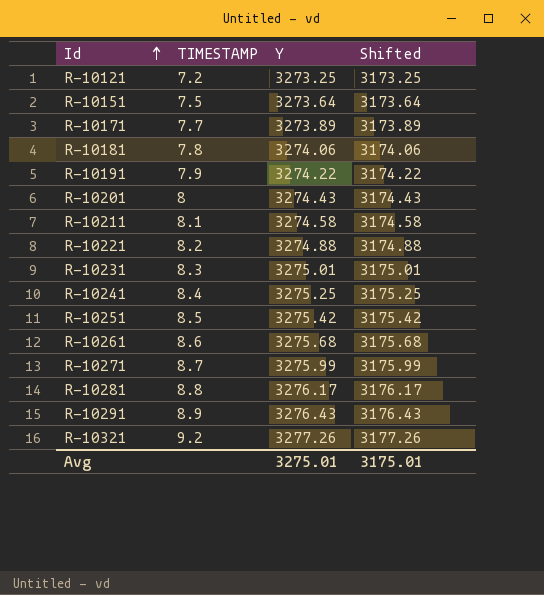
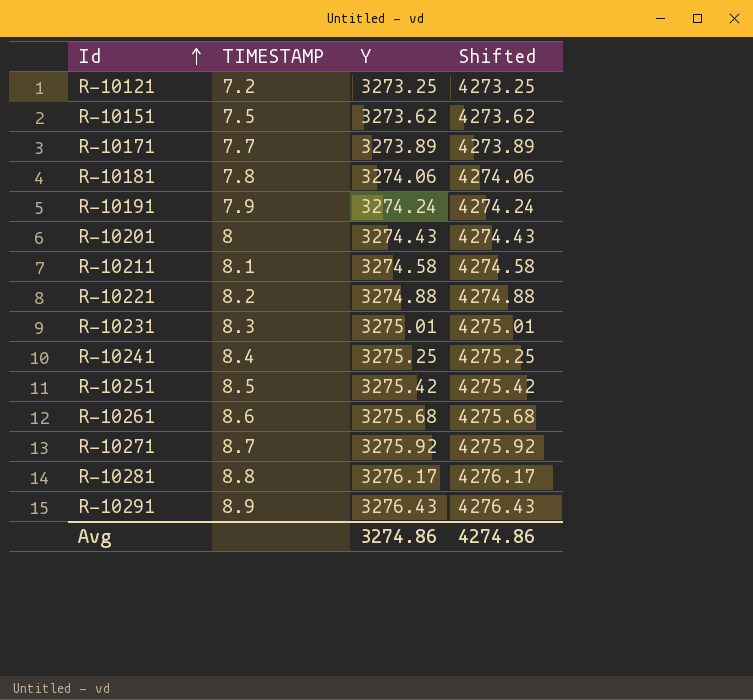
column Shifted | formula: [Y] - 100 -> [Y] + 1000
row R-10321: 9.2 | 3277.26 | 3177.26 -> none
R-10151 | Y: 3273.64 -> 3273.62
R-10191 | Y: 3274.22 -> 3274.24
R-10271 | Y: 3275.99 -> 3275.92
Avg | Y: 3275.01 -> 3274.86
Avg | Shifted: 3175.01 -> 4274.86

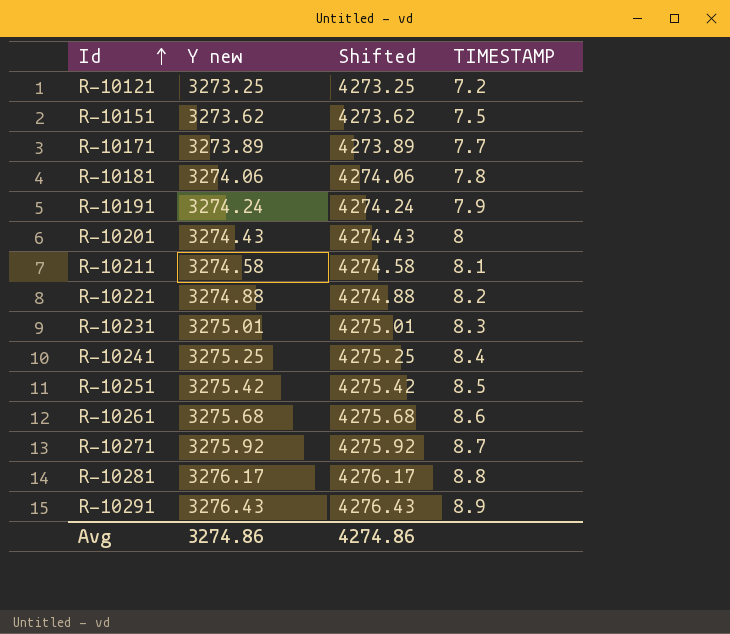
column name: Y -> Y new
column TIMESTAMP | position: 2 -> 4

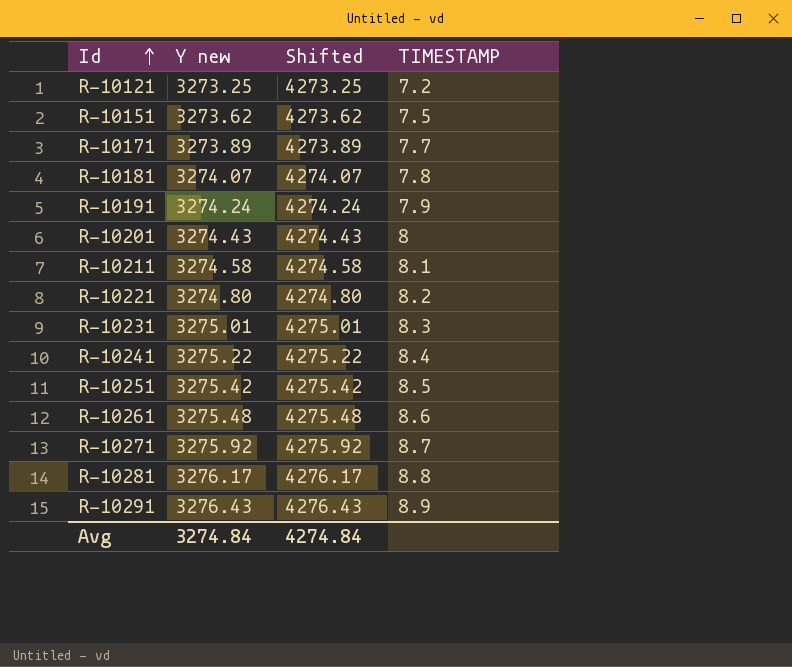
R-10181 | Y new: 3274.06 -> 3274.07
R-10181 | Shifted: 4274.06 -> 4274.07
R-10221 | Y new: 3274.88 -> 3274.80
R-10221 | Shifted: 4274.88 -> 4274.80
R-10241 | Y new: 3275.25 -> 3275.22
R-10241 | Shifted: 4275.25 -> 4275.22
R-10261 | Y new: 3275.68 -> 3275.48
R-10261 | Shifted: 4275.68 -> 4275.48
Avg | Y new: 3274.86 -> 3274.84
Avg | Shifted: 4274.86 -> 4274.84

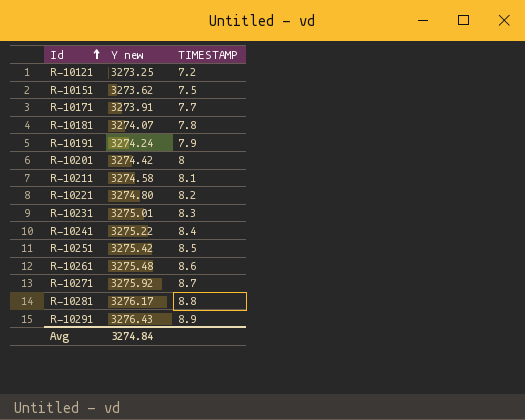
column Shifted | formula: [Y new] + 1000 -> none
R-10171 | Y new: 3273.89 -> 3273.91
R-10201 | Y new: 3274.43 -> 3274.42

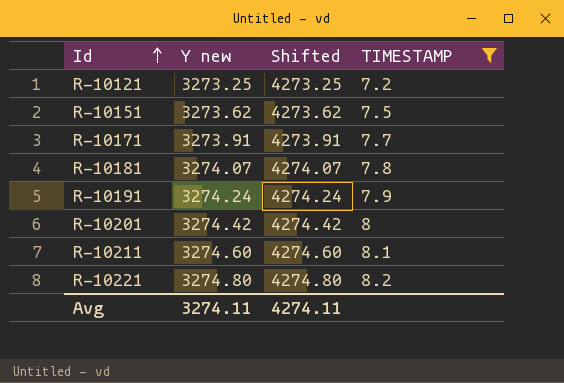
filter: none -> TIMESTAMP <= 8.2
column Shifted | formula: none -> [Y new] + 1000
R-10211 | Y new: 3274.58 -> 3274.60
Avg | Y new: 3274.84 -> 3274.11

